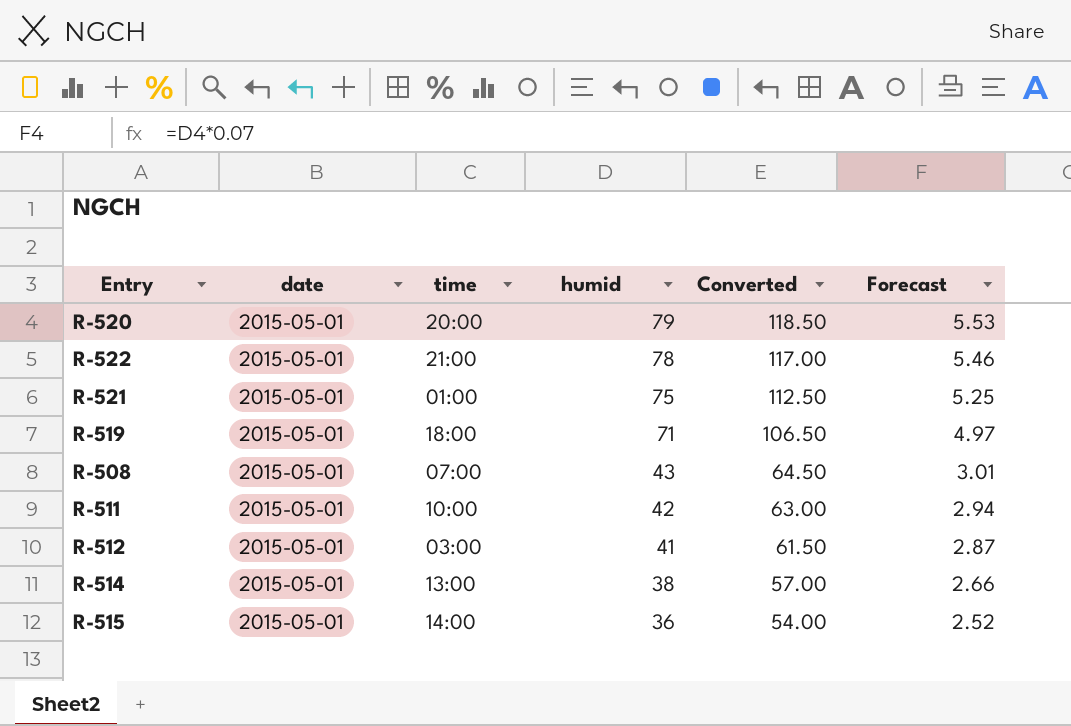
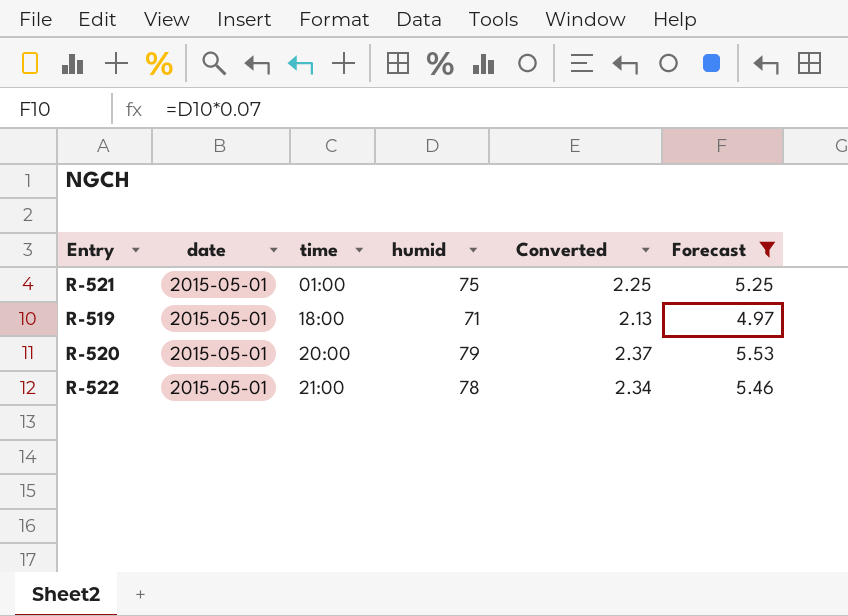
filter: none -> Forecast >= 4.97
row order: humid descending -> time ascending
column Converted | formula: [humid] * 1.5 -> [humid] * 0.03

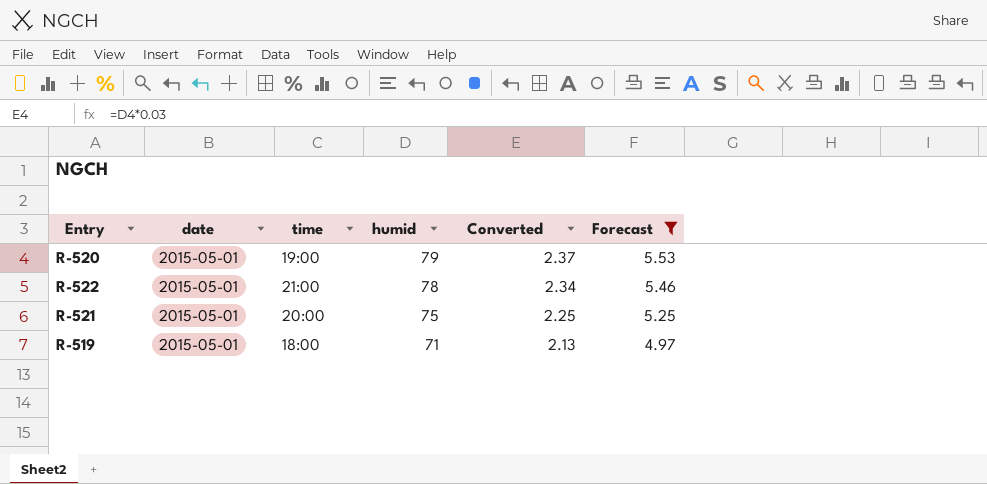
row order: time ascending -> humid descending
R-520 | time: 20:00 -> 19:00
R-521 | time: 01:00 -> 20:00

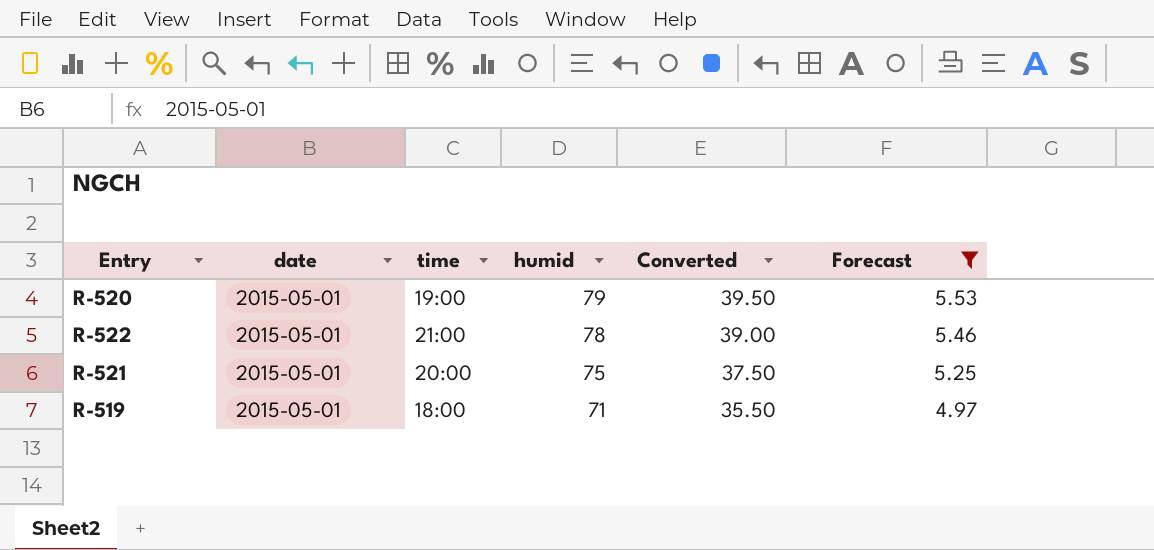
column Converted | formula: [humid] * 0.03 -> [humid] * 0.5

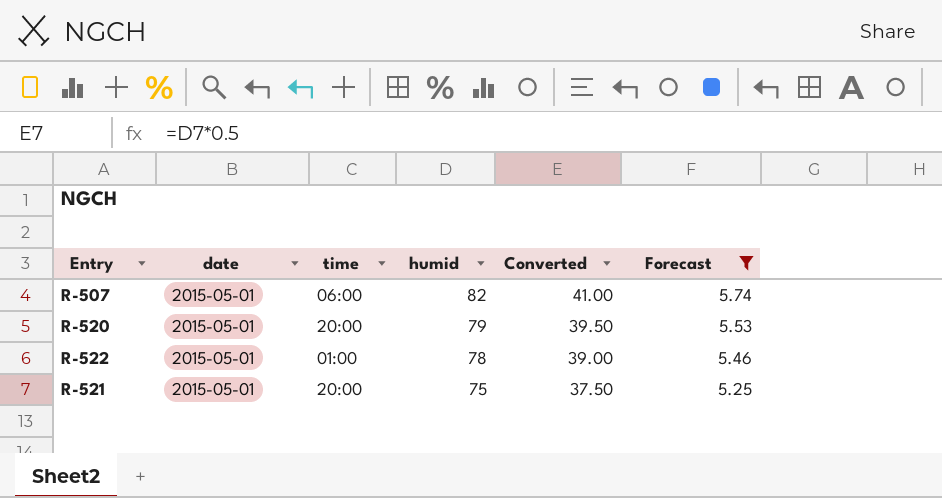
row R-519: 2015-05-01 | 18:00 | 71 | 35.50 | 4.97 -> none
row R-507: none -> 2015-05-01 | 06:00 | 82 | 41.00 | 5.74
R-520 | time: 19:00 -> 20:00
R-522 | time: 21:00 -> 01:00

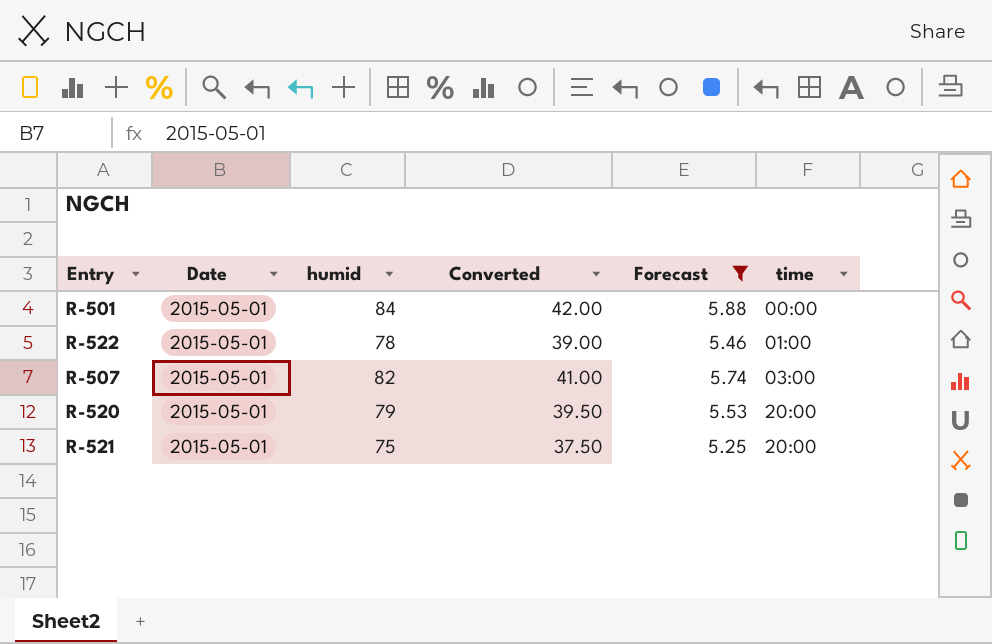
row order: humid descending -> time ascending
column name: date -> Date
column time | position: 3 -> 6
row R-501: none -> 2015-05-01 | 84 | 42.00 | 5.88 | 00:00
R-507 | time: 06:00 -> 03:00

